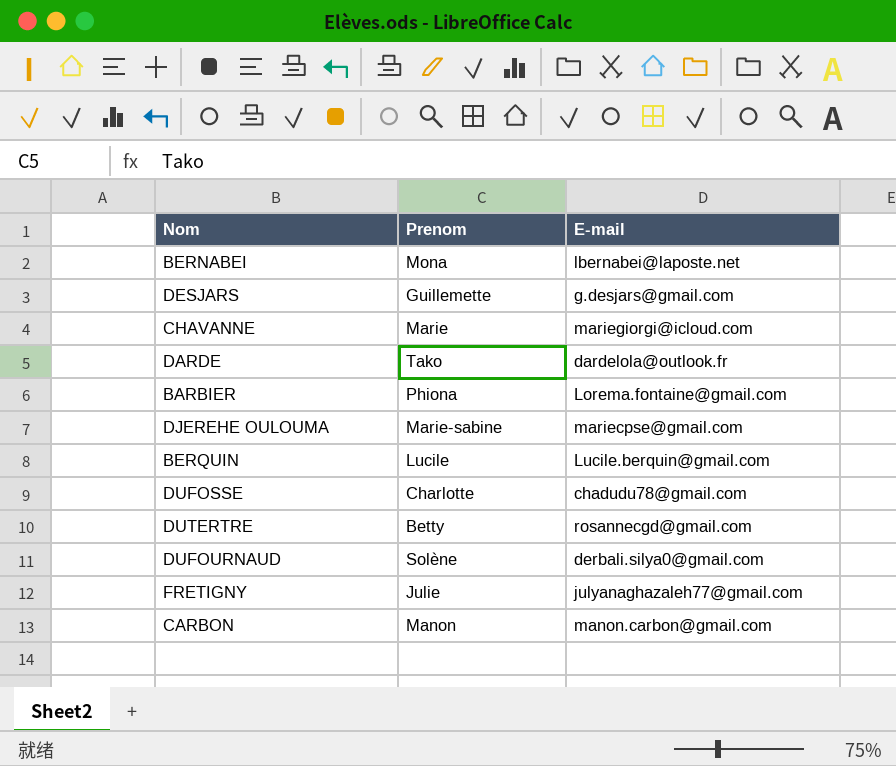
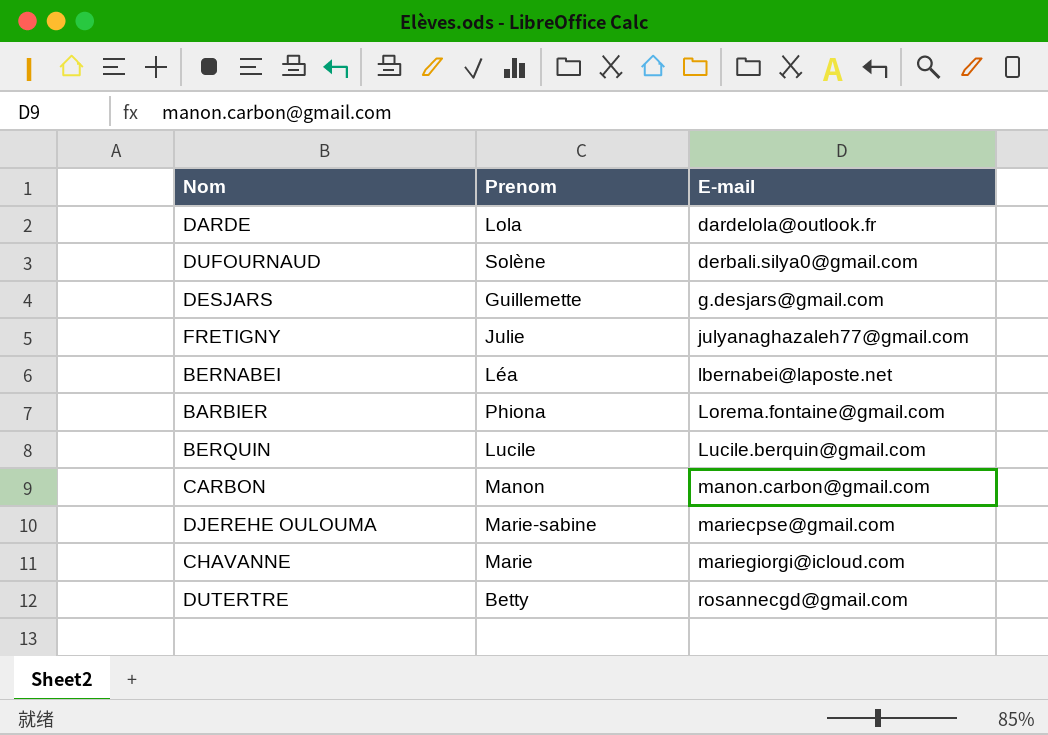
row order: none -> E-mail ascending
row DUFOSSE: Charlotte | chadudu78@gmail.com -> none
DARDE | Prenom: Tako -> Lola
BERNABEI | Prenom: Mona -> Léa

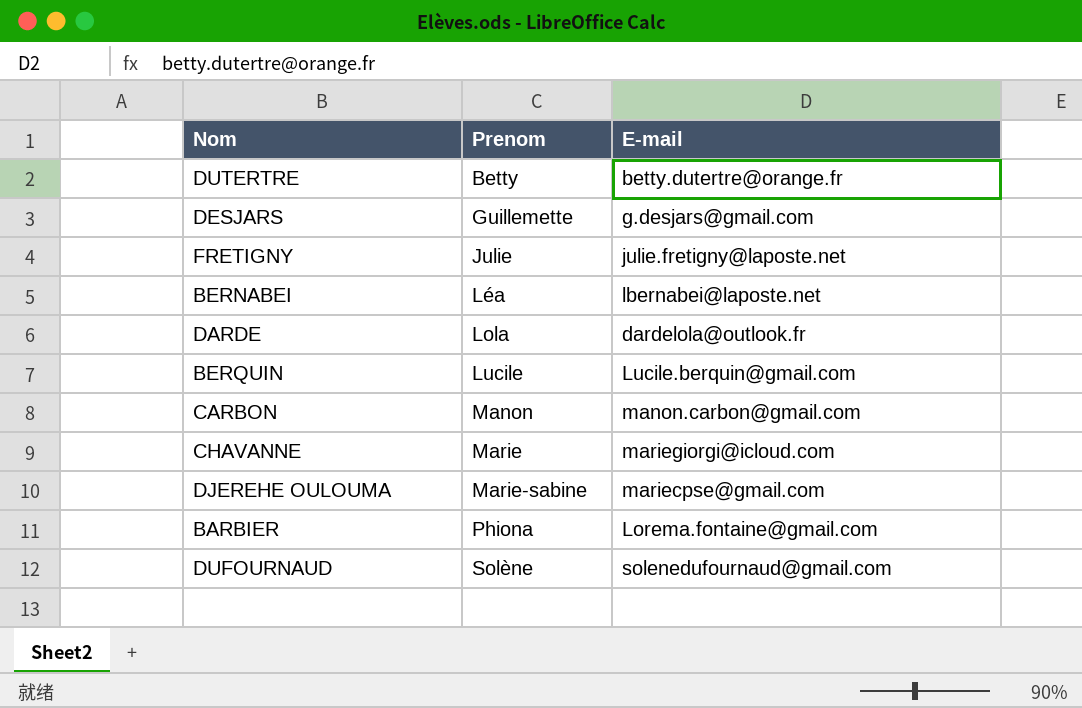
row order: E-mail ascending -> Prenom ascending
DUTERTRE | E-mail: rosannecgd@gmail.com -> betty.dutertre@orange.fr
FRETIGNY | E-mail: julyanaghazaleh77@gmail.com -> julie.fretigny@laposte.net
DUFOURNAUD | E-mail: derbali.silya0@gmail.com -> solenedufournaud@gmail.com

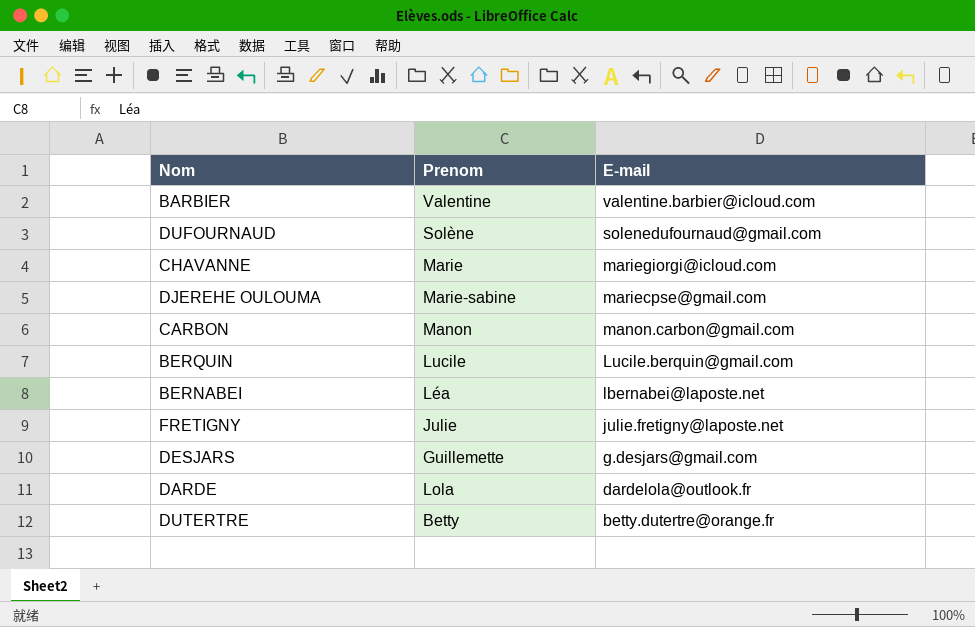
row order: Prenom ascending -> E-mail descending
BARBIER | Prenom: Phiona -> Valentine
BARBIER | E-mail: Lorema.fontaine@gmail.com -> valentine.barbier@icloud.com

